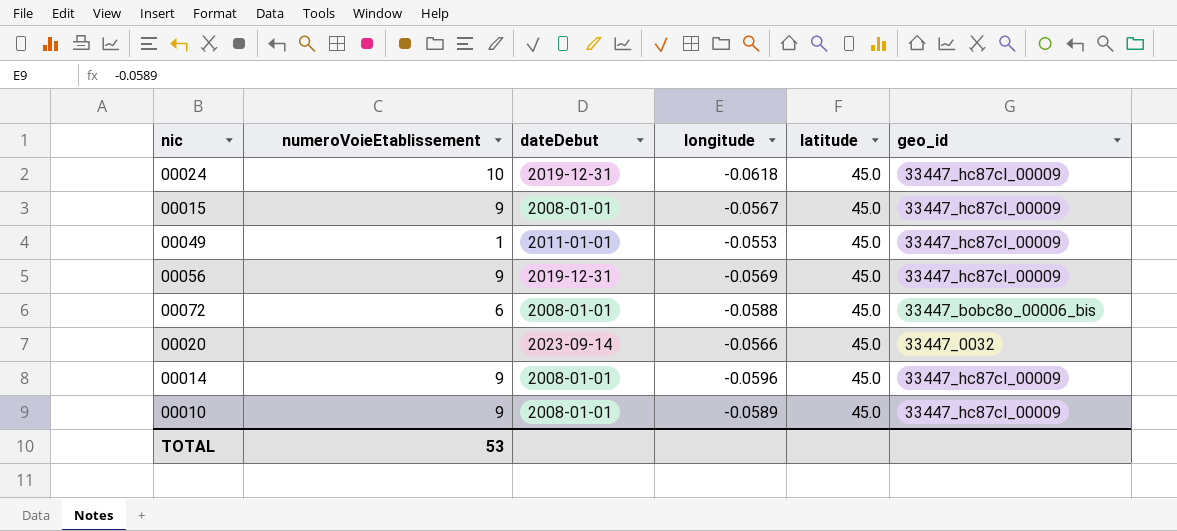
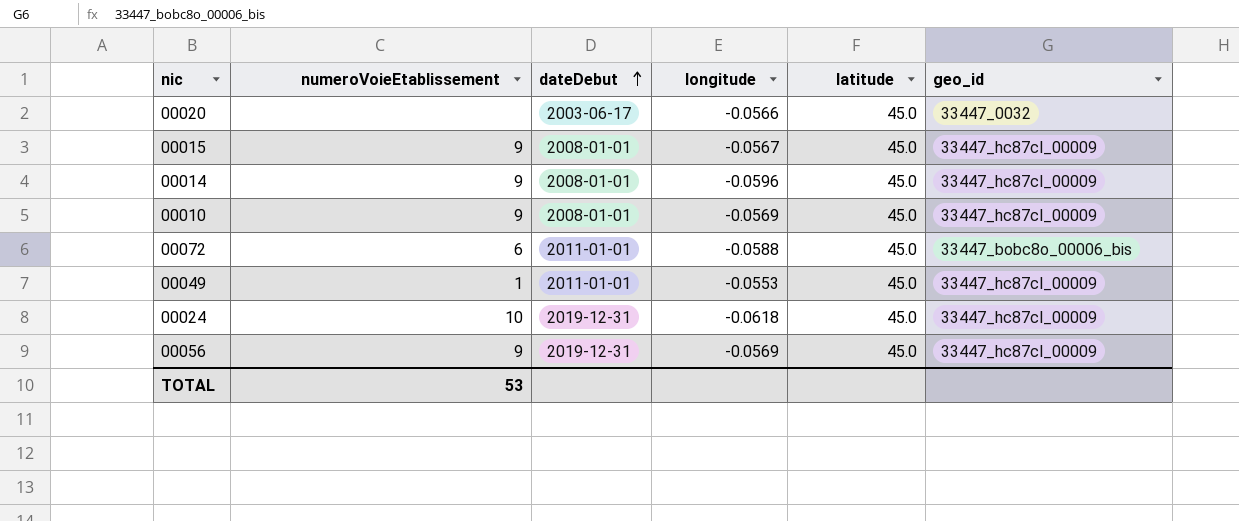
row order: none -> dateDebut ascending
00020 | dateDebut: 2023-09-14 -> 2003-06-17
00010 | longitude: -0.0589 -> -0.0569
00072 | dateDebut: 2008-01-01 -> 2011-01-01

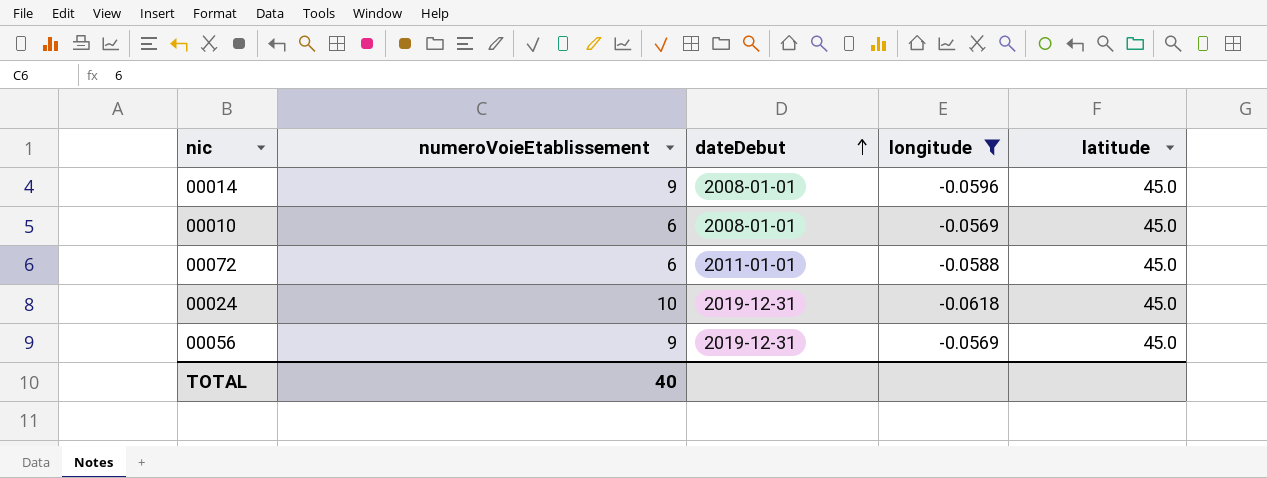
filter: none -> longitude <= -0.0569
column geo_id | position: 6 -> none
00010 | numeroVoieEtablissement: 9 -> 6
TOTAL | numeroVoieEtablissement: 53 -> 40

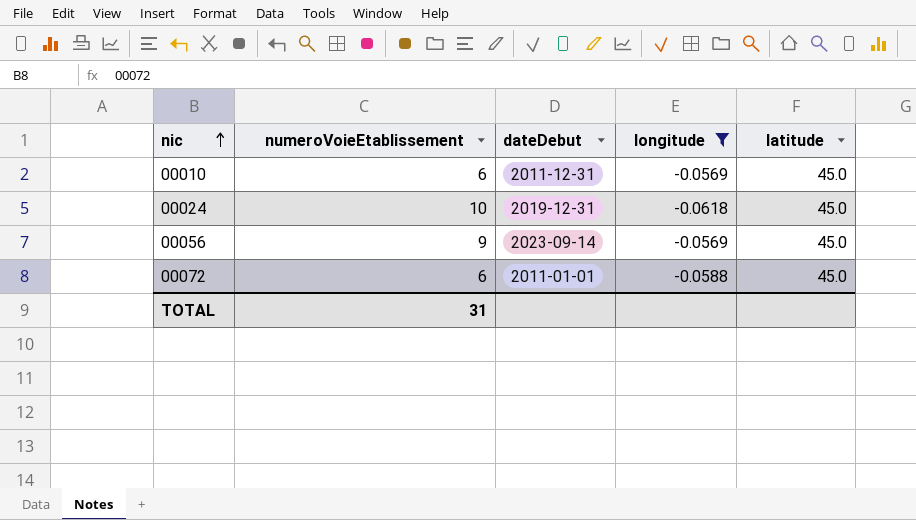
row order: dateDebut ascending -> nic ascending
row 00014: 9 | 2008-01-01 | -0.0596 | 45.0 -> none
00010 | dateDebut: 2008-01-01 -> 2011-12-31
00056 | dateDebut: 2019-12-31 -> 2023-09-14
TOTAL | numeroVoieEtablissement: 40 -> 31

